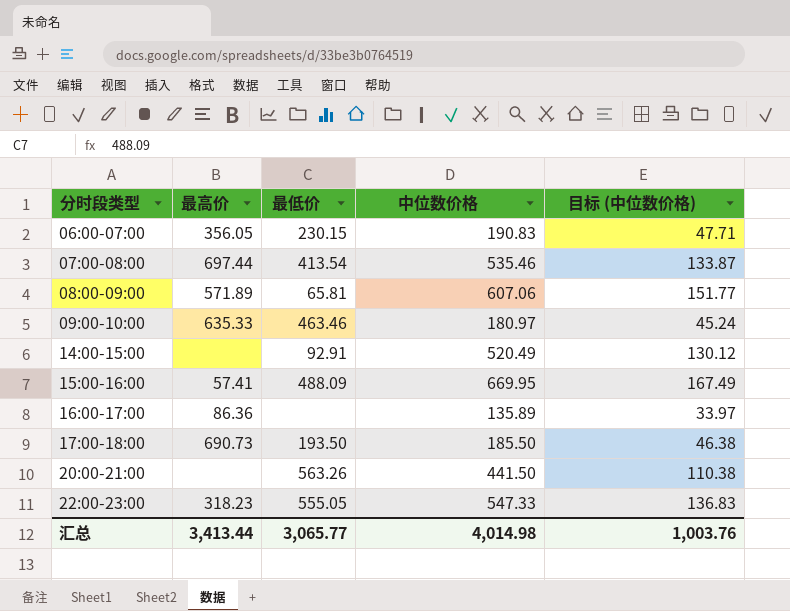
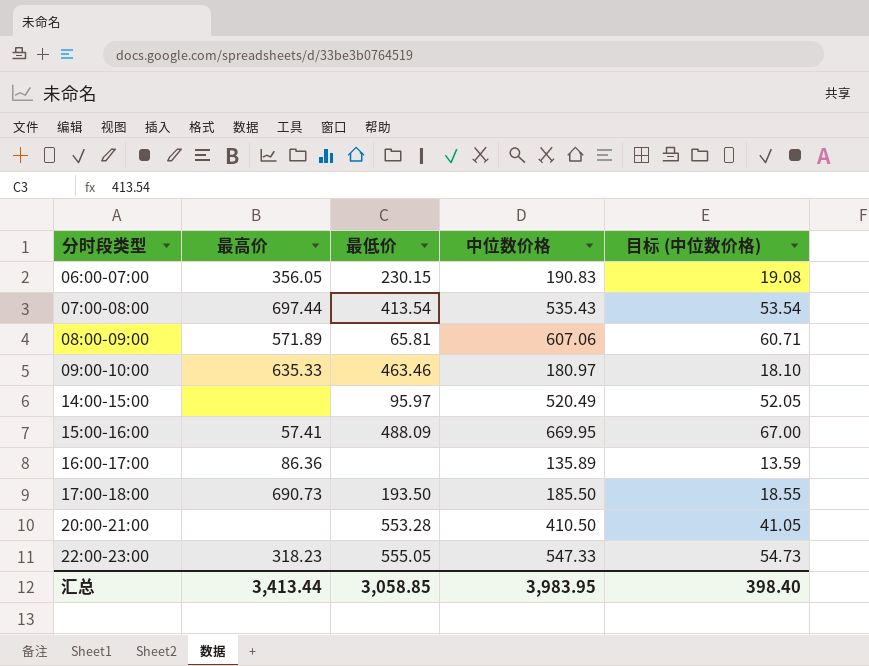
column 目标 (中位数价格) | formula: [中位数价格] * 0.25 -> [中位数价格] * 0.1
07:00-08:00 | 中位数价格: 535.46 -> 535.43
14:00-15:00 | 最低价: 92.91 -> 95.97
20:00-21:00 | 最低价: 563.26 -> 553.28
20:00-21:00 | 中位数价格: 441.50 -> 410.50
汇总 | 最低价: 3,065.77 -> 3,058.85
汇总 | 中位数价格: 4,014.98 -> 3,983.95
汇总 | 目标 (中位数价格): 1,003.76 -> 398.40

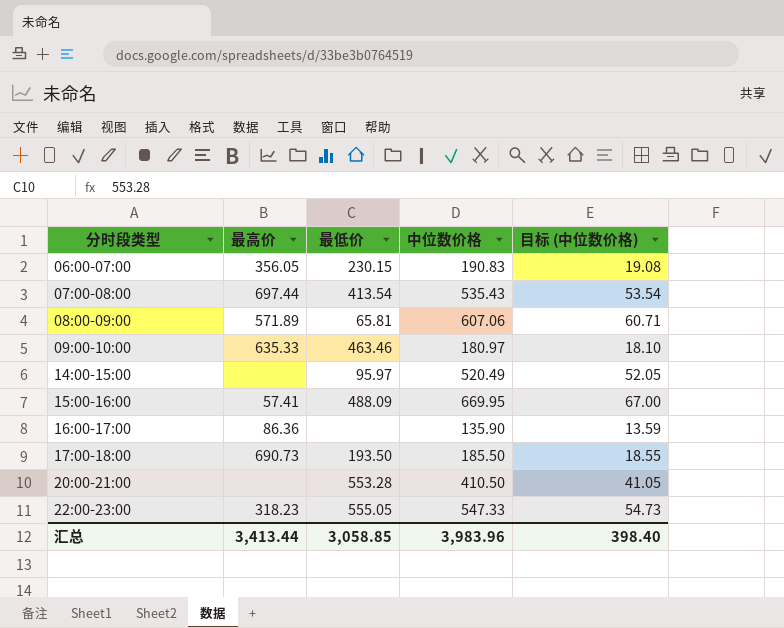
16:00-17:00 | 中位数价格: 135.89 -> 135.90
汇总 | 中位数价格: 3,983.95 -> 3,983.96

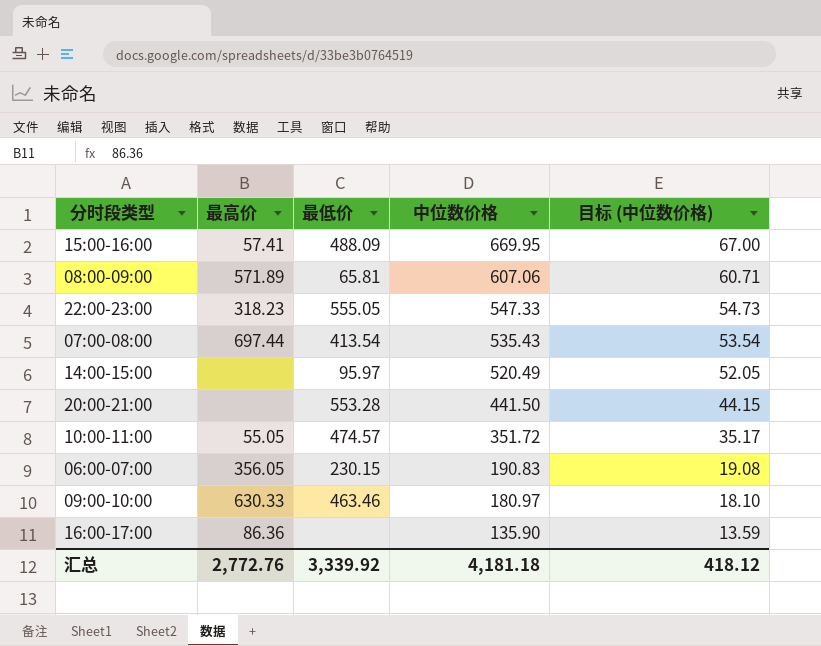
row order: 分时段类型 ascending -> 中位数价格 descending
row 17:00-18:00: 690.73 | 193.50 | 185.50 | 18.55 -> none
20:00-21:00 | 中位数价格: 410.50 -> 441.50
20:00-21:00 | 目标 (中位数价格): 41.05 -> 44.15
row 10:00-11:00: none -> 55.05 | 474.57 | 351.72 | 35.17
09:00-10:00 | 最高价: 635.33 -> 630.33
汇总 | 最高价: 3,413.44 -> 2,772.76
汇总 | 最低价: 3,058.85 -> 3,339.92
汇总 | 中位数价格: 3,983.96 -> 4,181.18
汇总 | 目标 (中位数价格): 398.40 -> 418.12

